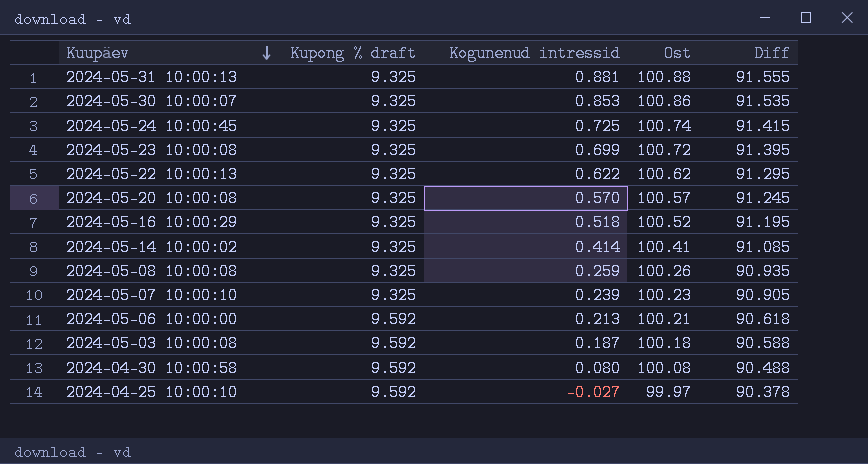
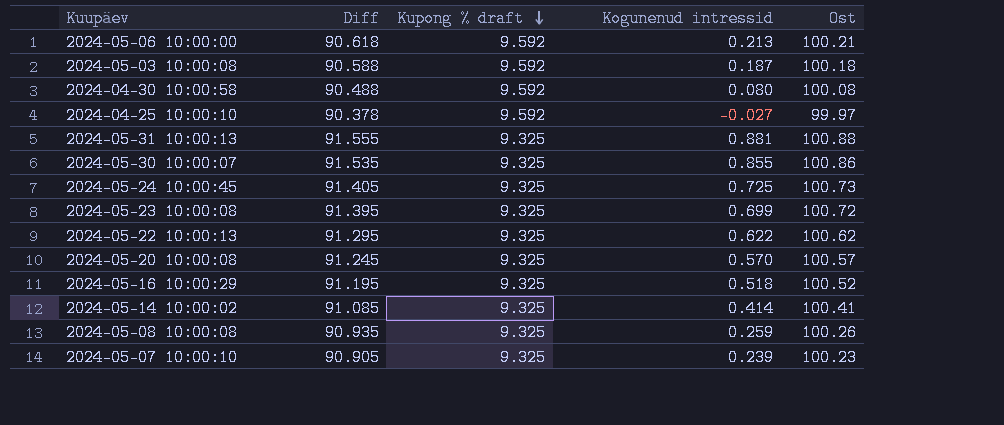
row order: Kuupäev descending -> Kupong % draft descending
column Diff | position: 5 -> 2
2024-05-30 10:00:07 | Kogunenud intressid: 0.853 -> 0.855
2024-05-24 10:00:45 | Diff: 91.415 -> 91.405
2024-05-24 10:00:45 | Ost: 100.74 -> 100.73

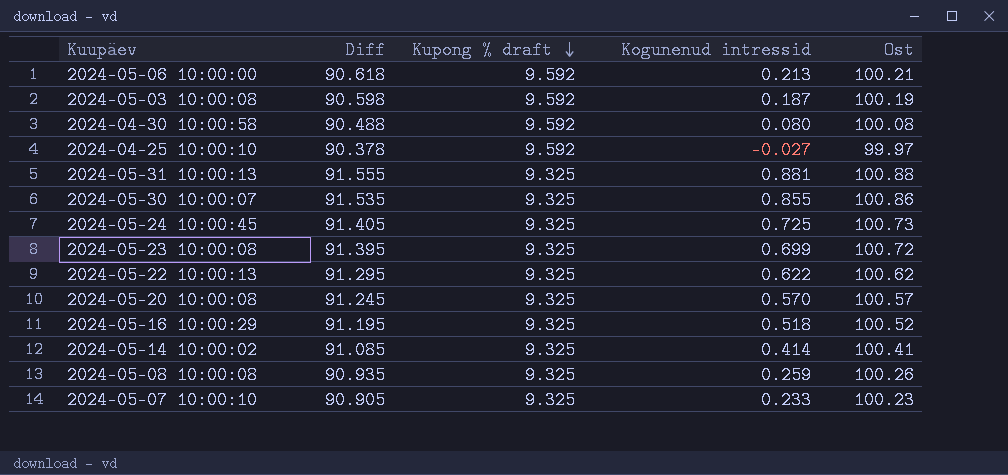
2024-05-03 10:00:08 | Diff: 90.588 -> 90.598
2024-05-03 10:00:08 | Ost: 100.18 -> 100.19
2024-05-07 10:00:10 | Kogunenud intressid: 0.239 -> 0.233

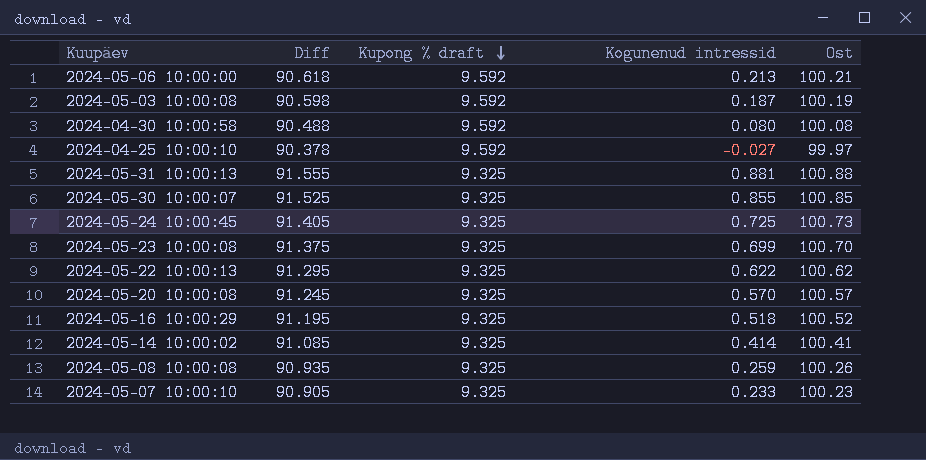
2024-05-30 10:00:07 | Diff: 91.535 -> 91.525
2024-05-30 10:00:07 | Ost: 100.86 -> 100.85
2024-05-23 10:00:08 | Diff: 91.395 -> 91.375
2024-05-23 10:00:08 | Ost: 100.72 -> 100.70

